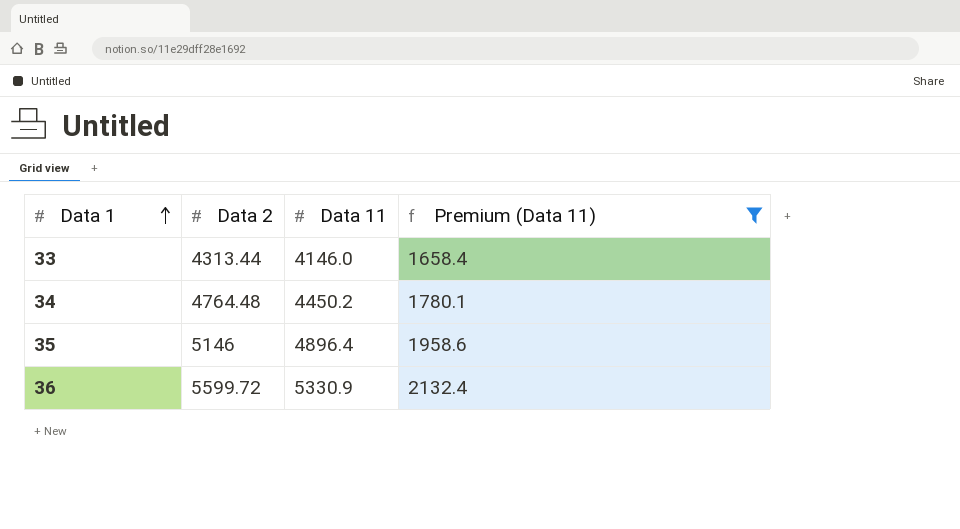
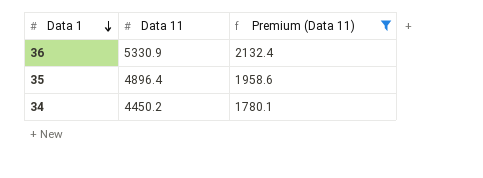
row order: Data 1 ascending -> Data 1 descending
column Data 2 | position: 2 -> none
row 33: 4313.44 | 4146.0 | 1658.4 -> none

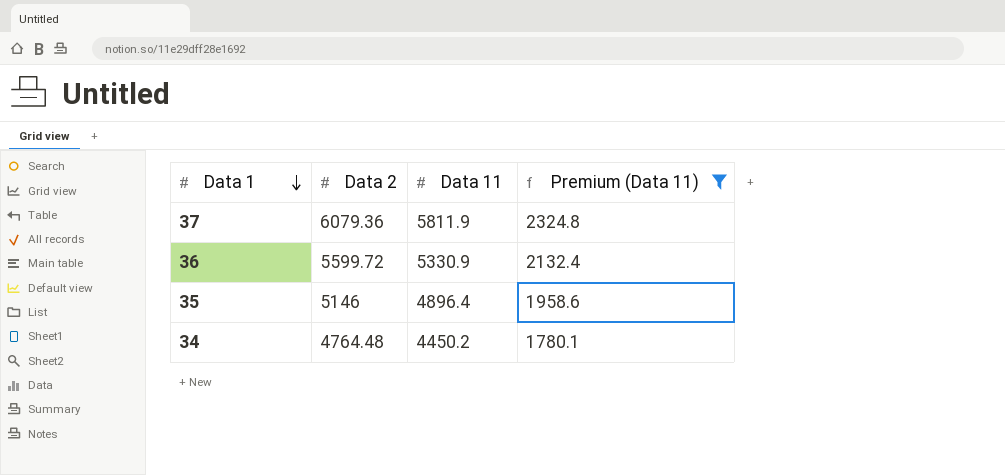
column Data 2 | position: none -> 2
row 37: none -> 6079.36 | 5811.9 | 2324.8

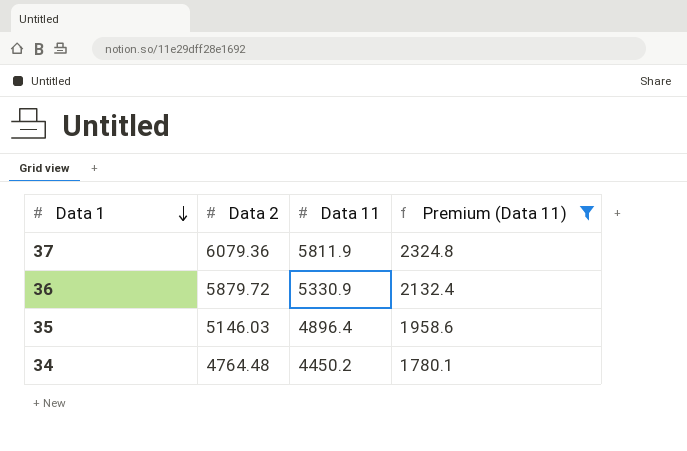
36 | Data 2: 5599.72 -> 5879.72
35 | Data 2: 5146 -> 5146.03

